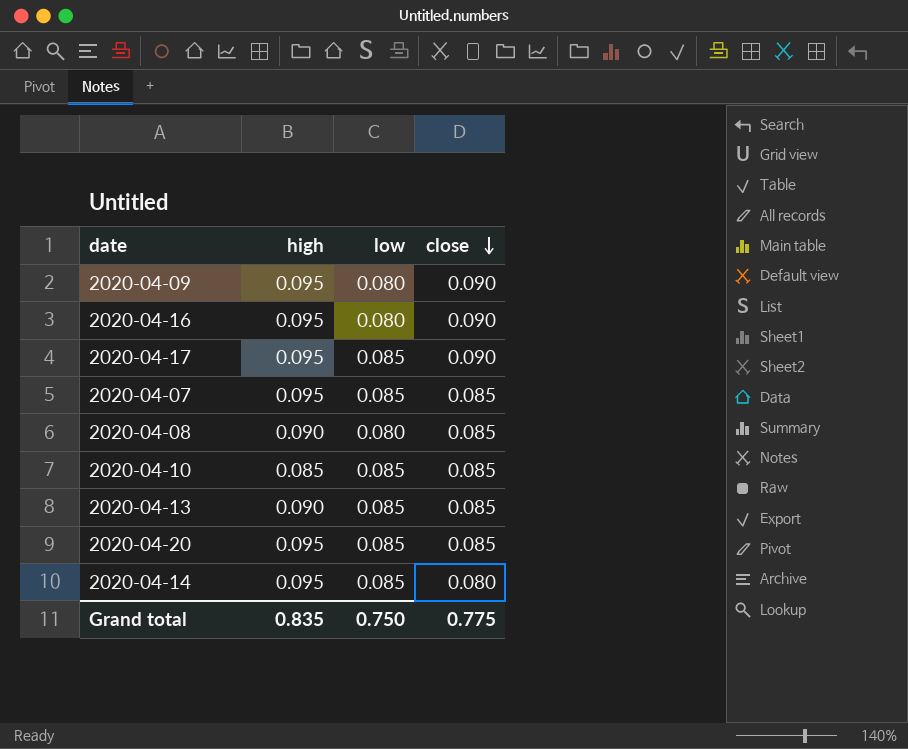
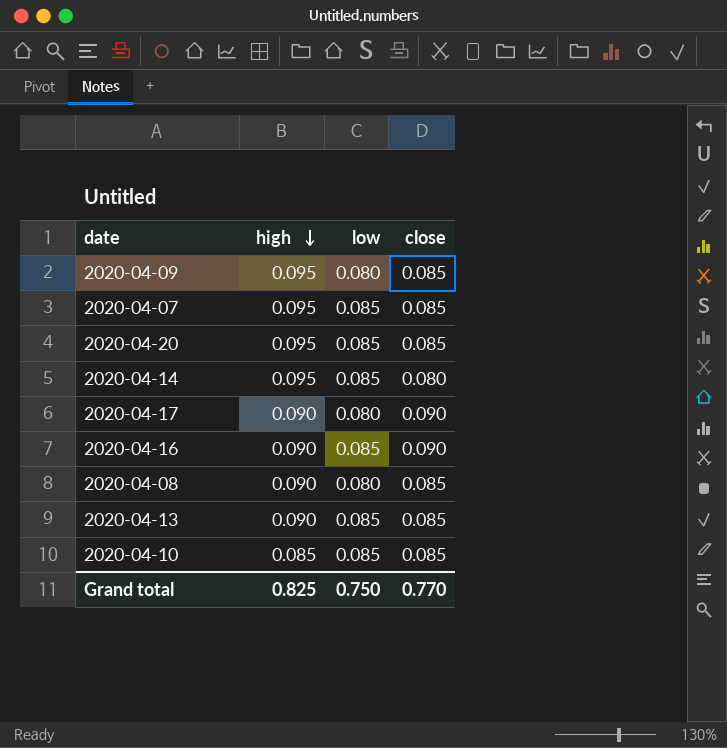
row order: close descending -> high descending
2020-04-09 | close: 0.090 -> 0.085
2020-04-17 | high: 0.095 -> 0.090
2020-04-17 | low: 0.085 -> 0.080
2020-04-16 | high: 0.095 -> 0.090
2020-04-16 | low: 0.080 -> 0.085
Grand total | high: 0.835 -> 0.825
Grand total | close: 0.775 -> 0.770

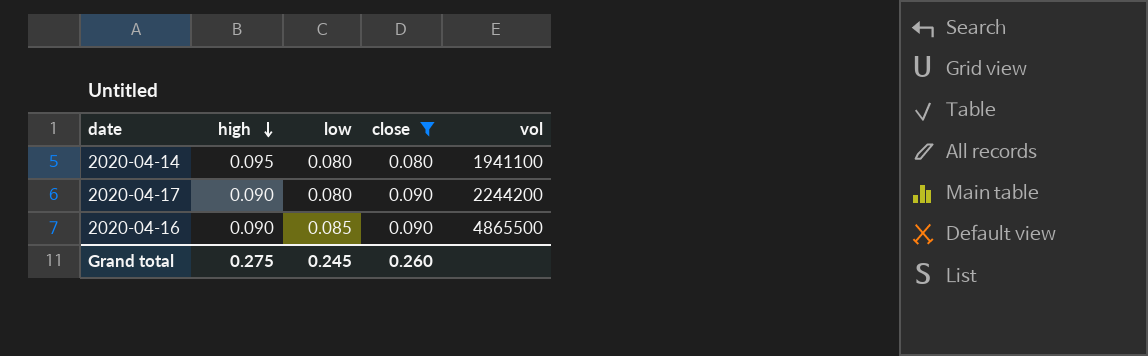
filter: none -> close != 0.085
column vol | position: none -> 5
2020-04-14 | low: 0.085 -> 0.080
Grand total | high: 0.825 -> 0.275
Grand total | low: 0.750 -> 0.245
Grand total | close: 0.770 -> 0.260

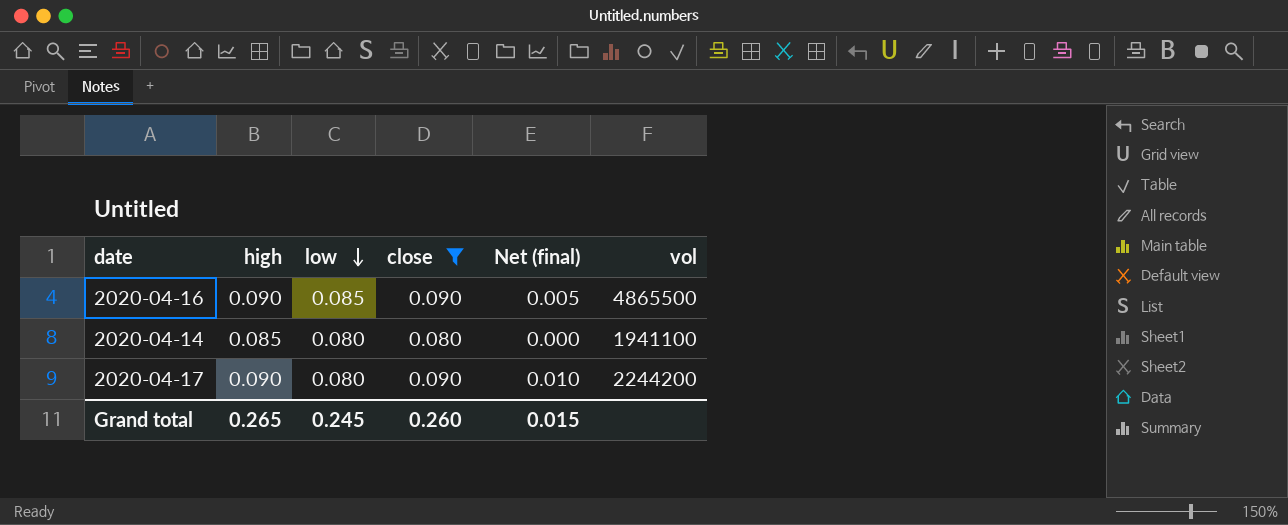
row order: high descending -> low descending
column Net (final) | formula: none -> [close] - [low]
2020-04-14 | high: 0.095 -> 0.085
Grand total | high: 0.275 -> 0.265

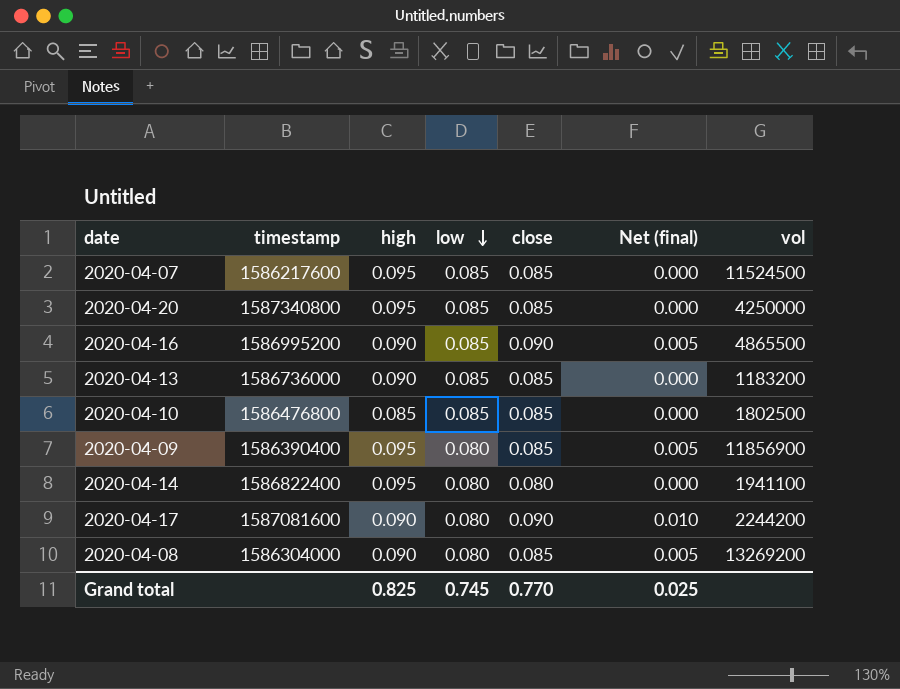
filter: close != 0.085 -> none
column timestamp | position: none -> 2
2020-04-14 | high: 0.085 -> 0.095
Grand total | high: 0.265 -> 0.825
Grand total | low: 0.245 -> 0.745
Grand total | close: 0.260 -> 0.770
Grand total | Net (final): 0.015 -> 0.025

